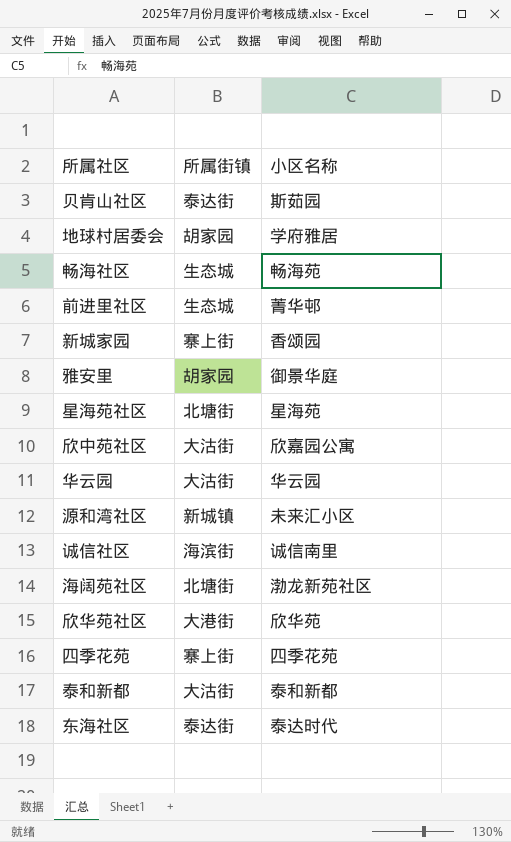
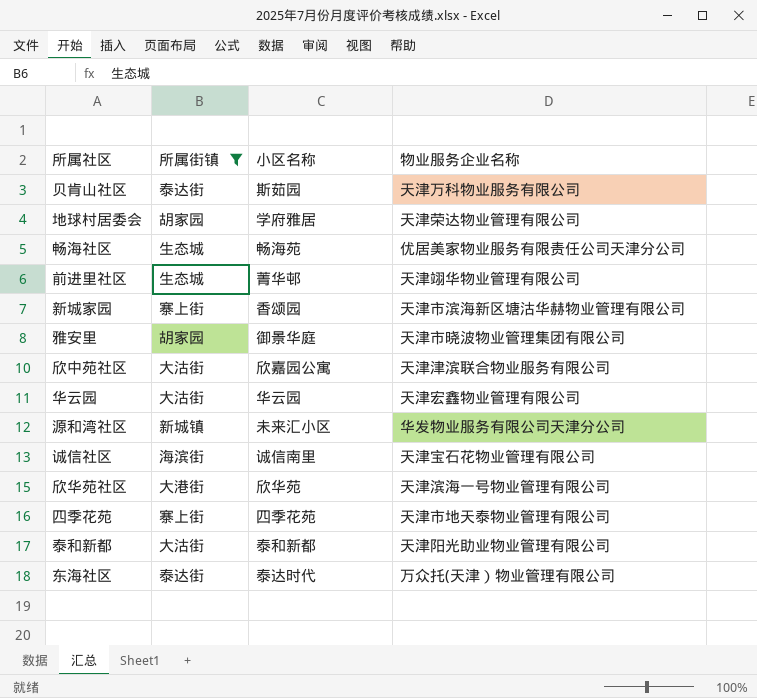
filter: none -> 所属街镇 != 北塘街
column 物业服务企业名称 | position: none -> 4

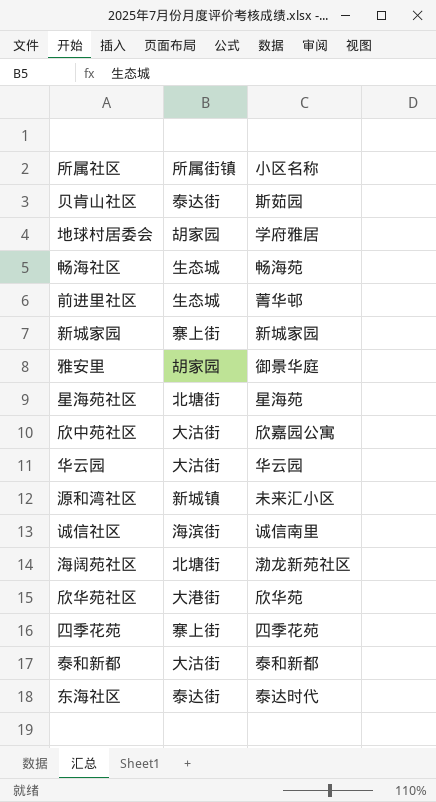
filter: 所属街镇 != 北塘街 -> none
column 物业服务企业名称 | position: 4 -> none
新城家园 | 小区名称: 香颂园 -> 新城家园

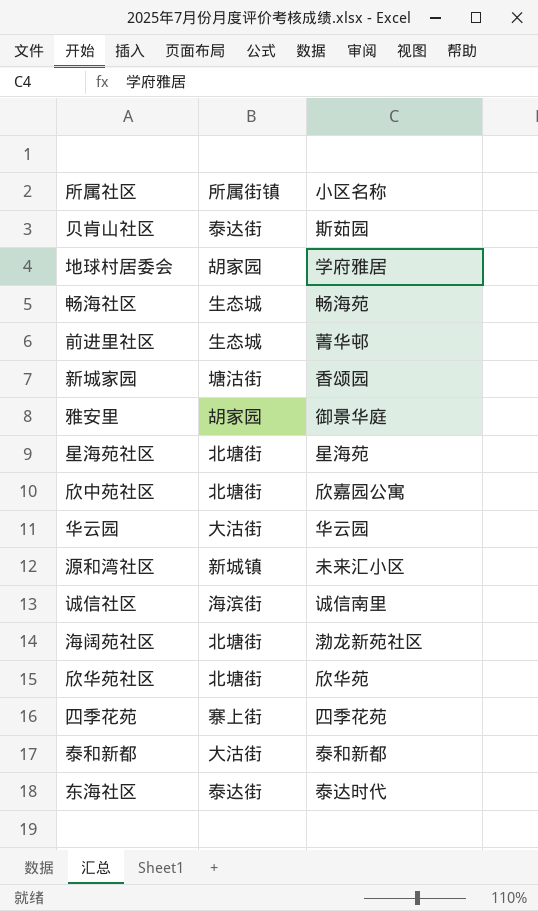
新城家园 | 所属街镇: 寨上街 -> 塘沽街
新城家园 | 小区名称: 新城家园 -> 香颂园
欣中苑社区 | 所属街镇: 大沽街 -> 北塘街
欣华苑社区 | 所属街镇: 大港街 -> 北塘街

